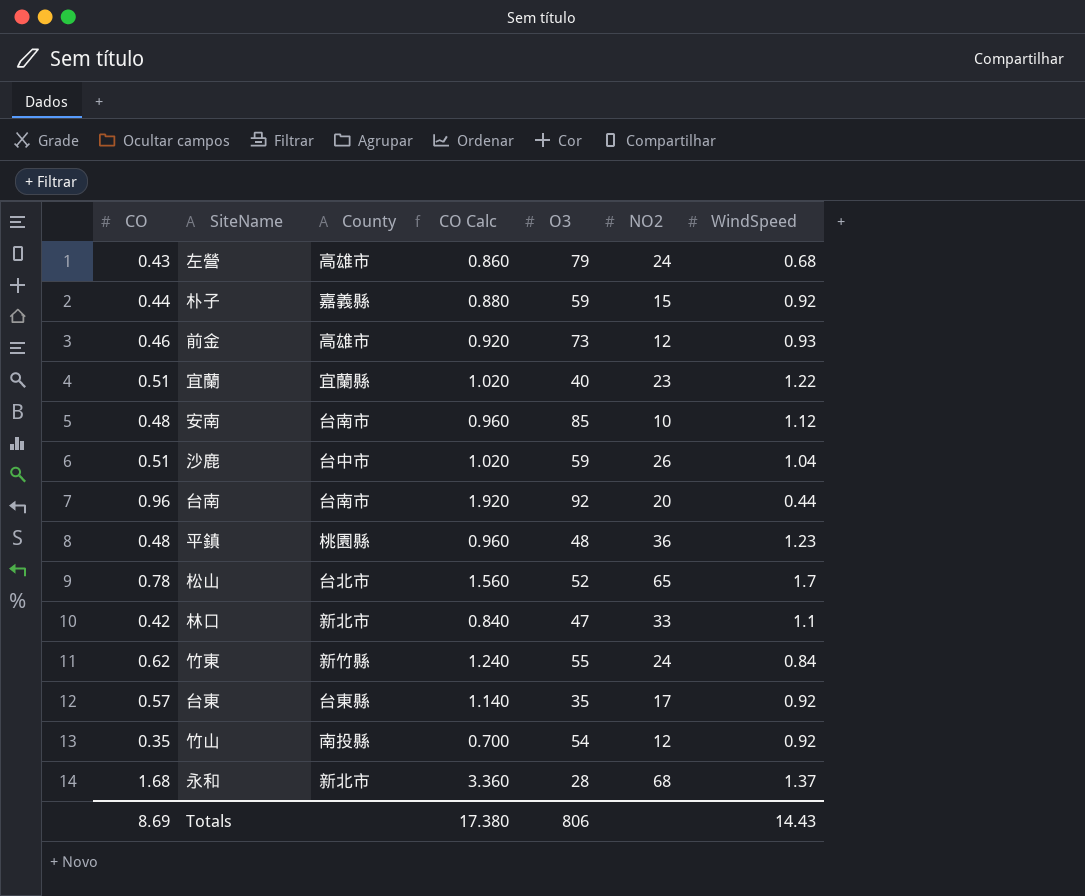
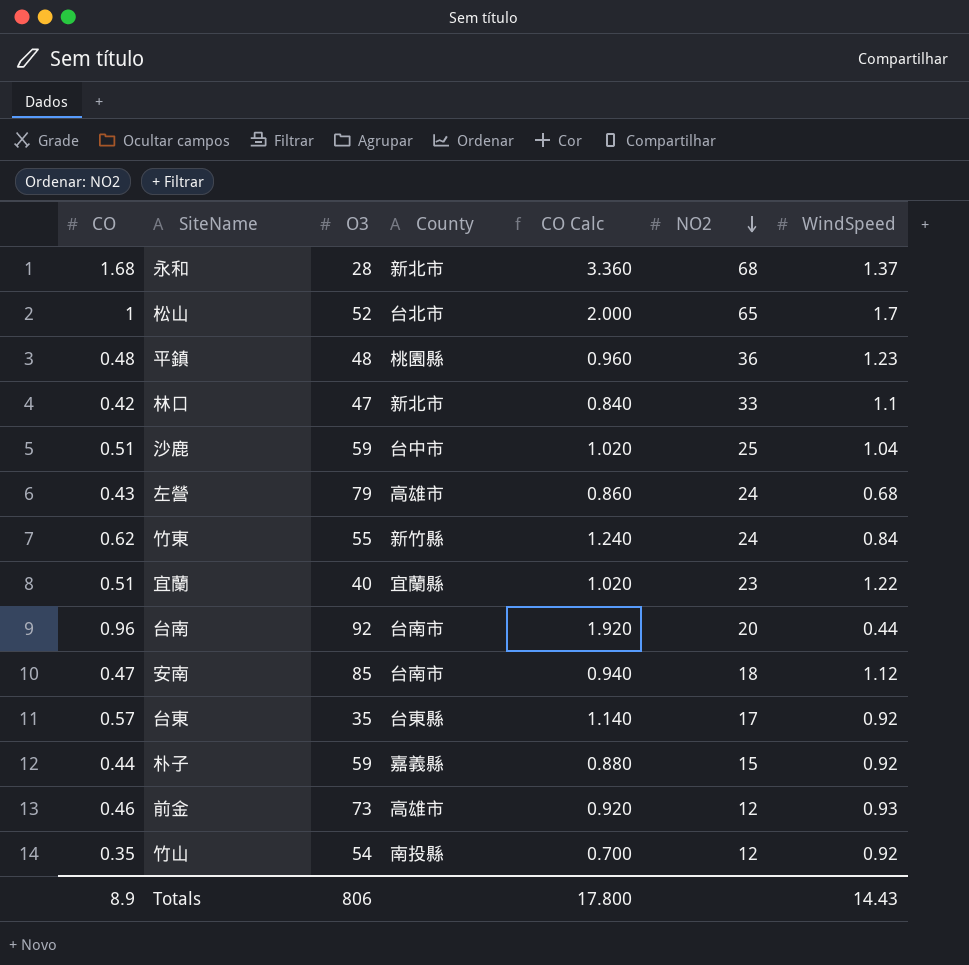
row order: none -> NO2 descending
column O3 | position: 5 -> 3
松山 | CO: 0.78 -> 1
松山 | CO Calc: 1.560 -> 2.000
沙鹿 | NO2: 26 -> 25
安南 | CO: 0.48 -> 0.47
安南 | CO Calc: 0.960 -> 0.940
安南 | NO2: 10 -> 18
Totals | CO: 8.69 -> 8.9
Totals | CO Calc: 17.380 -> 17.800

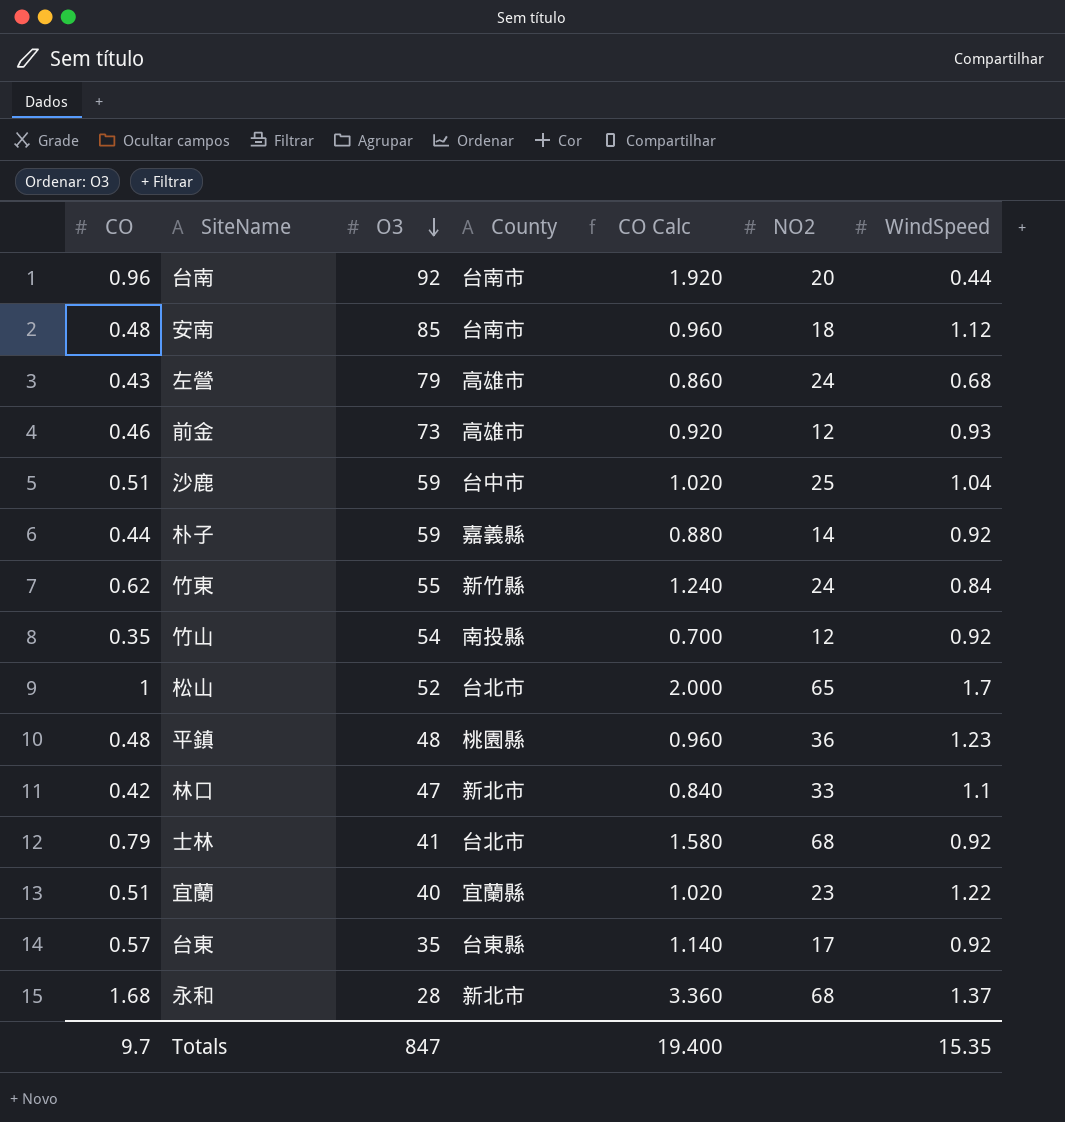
row order: NO2 descending -> O3 descending
安南 | CO: 0.47 -> 0.48
安南 | CO Calc: 0.940 -> 0.960
朴子 | NO2: 15 -> 14
row 士林: none -> 0.79 | 41 | 台北市 | 1.580 | 68 | 0.92
Totals | CO: 8.9 -> 9.7
Totals | O3: 806 -> 847
Totals | CO Calc: 17.800 -> 19.400
Totals | WindSpeed: 14.43 -> 15.35

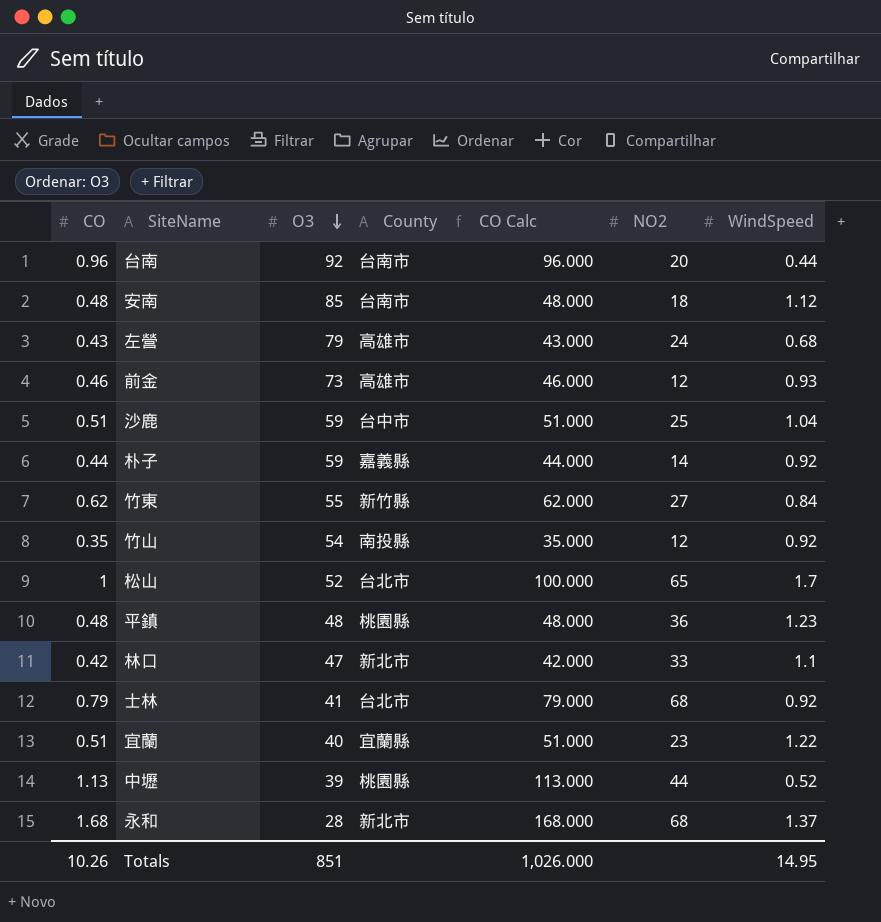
column CO Calc | formula: [CO] * 2 -> [CO] * 100
row 台東: 0.57 | 35 | 台東縣 | 1.140 | 17 | 0.92 -> none
竹東 | NO2: 24 -> 27
row 中壢: none -> 1.13 | 39 | 桃園縣 | 113.000 | 44 | 0.52
Totals | CO: 9.7 -> 10.26
Totals | O3: 847 -> 851
Totals | CO Calc: 19.400 -> 1,026.000
Totals | WindSpeed: 15.35 -> 14.95

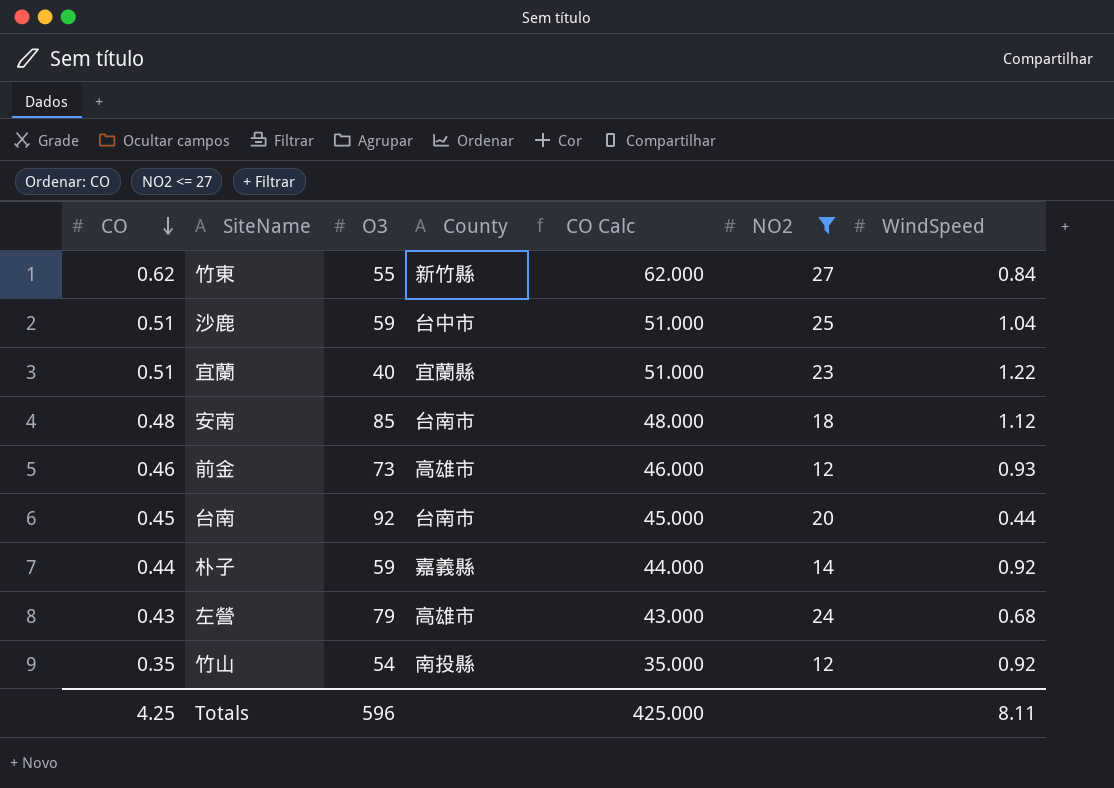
filter: none -> NO2 <= 27
row order: O3 descending -> CO descending
台南 | CO: 0.96 -> 0.45
台南 | CO Calc: 96.000 -> 45.000
Totals | CO: 10.26 -> 4.25
Totals | O3: 851 -> 596
Totals | CO Calc: 1,026.000 -> 425.000
Totals | WindSpeed: 14.95 -> 8.11

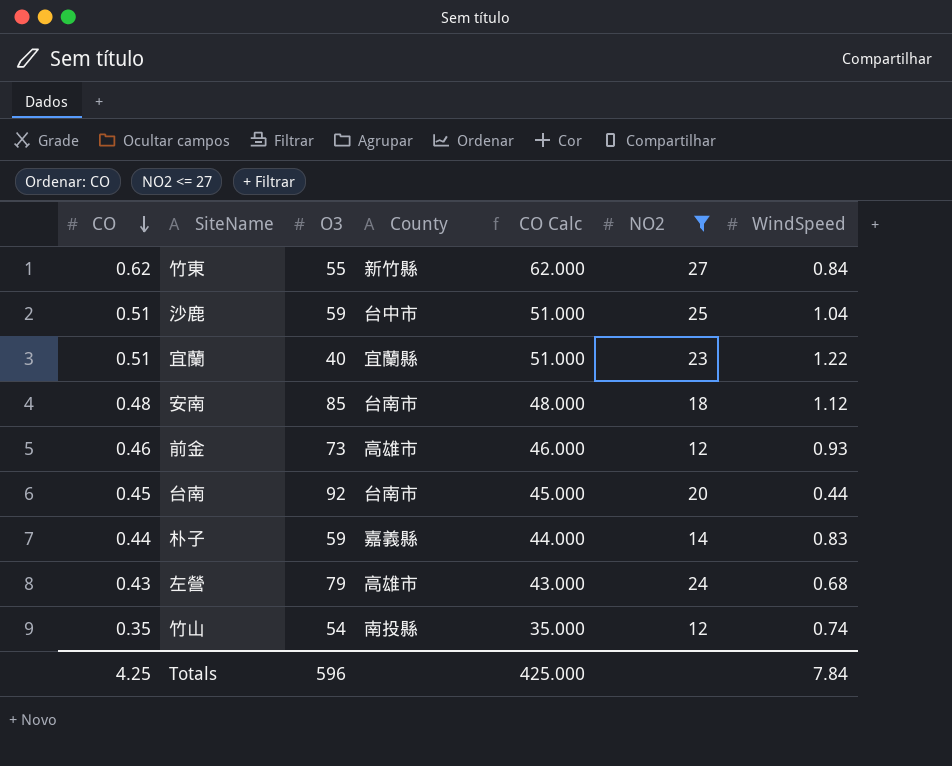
朴子 | WindSpeed: 0.92 -> 0.83
竹山 | WindSpeed: 0.92 -> 0.74
Totals | WindSpeed: 8.11 -> 7.84

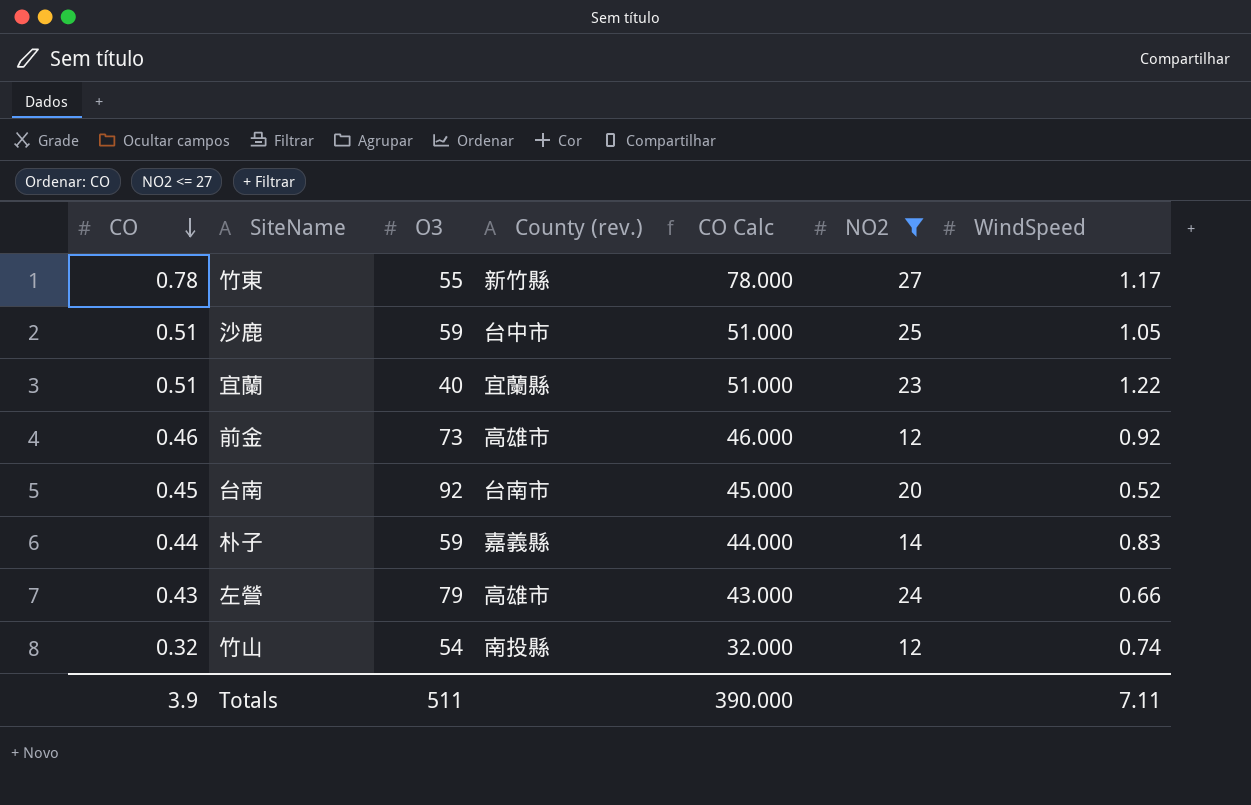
column name: County -> County (rev.)
row 安南: 0.48 | 85 | 台南市 | 48.000 | 18 | 1.12 -> none
竹東 | CO: 0.62 -> 0.78
竹東 | CO Calc: 62.000 -> 78.000
竹東 | WindSpeed: 0.84 -> 1.17
沙鹿 | WindSpeed: 1.04 -> 1.05
前金 | WindSpeed: 0.93 -> 0.92
台南 | WindSpeed: 0.44 -> 0.52
左營 | WindSpeed: 0.68 -> 0.66
竹山 | CO: 0.35 -> 0.32
竹山 | CO Calc: 35.000 -> 32.000
Totals | CO: 4.25 -> 3.9
Totals | O3: 596 -> 511
Totals | CO Calc: 425.000 -> 390.000
Totals | WindSpeed: 7.84 -> 7.11

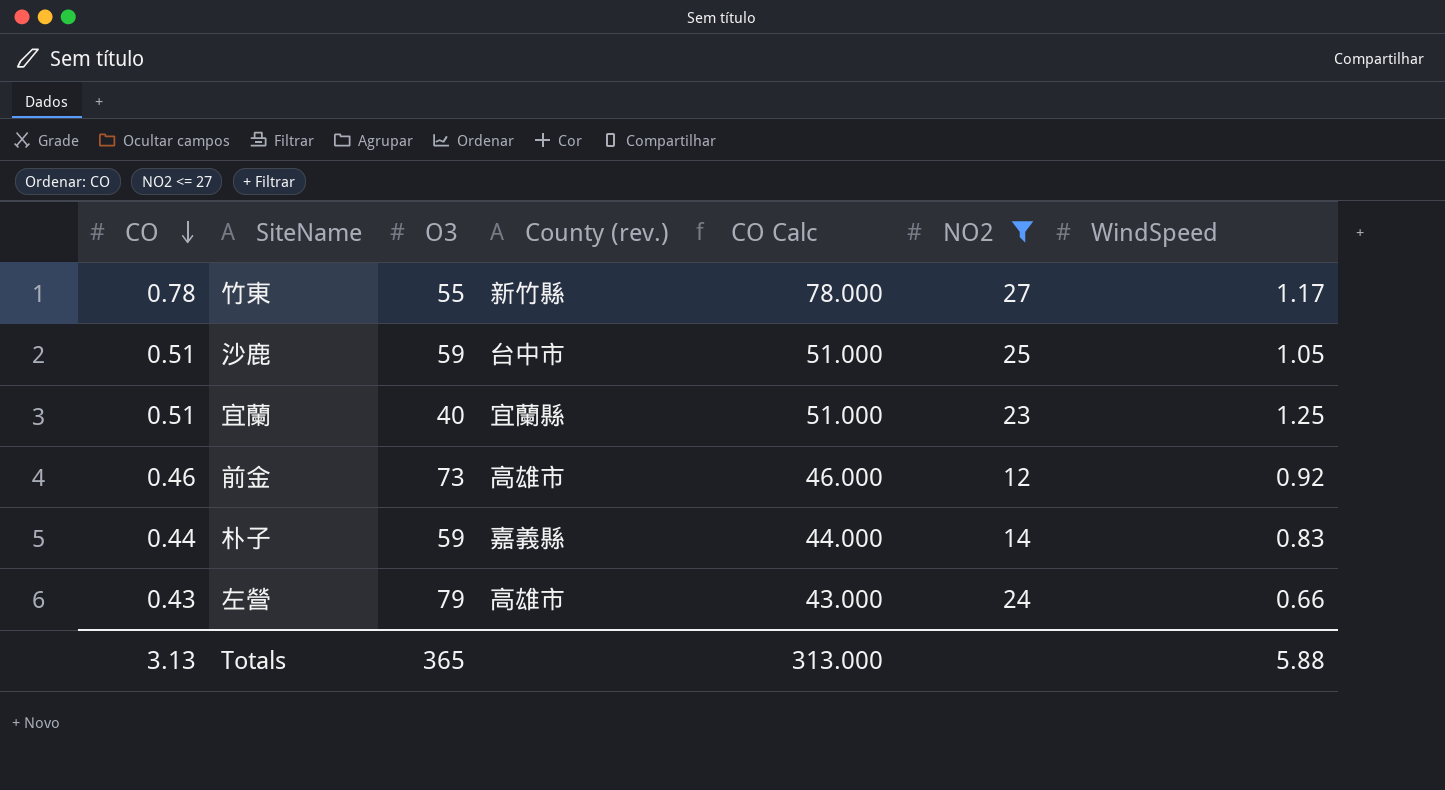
row 台南: 0.45 | 92 | 台南市 | 45.000 | 20 | 0.52 -> none
row 竹山: 0.32 | 54 | 南投縣 | 32.000 | 12 | 0.74 -> none
宜蘭 | WindSpeed: 1.22 -> 1.25
Totals | CO: 3.9 -> 3.13
Totals | O3: 511 -> 365
Totals | CO Calc: 390.000 -> 313.000
Totals | WindSpeed: 7.11 -> 5.88

